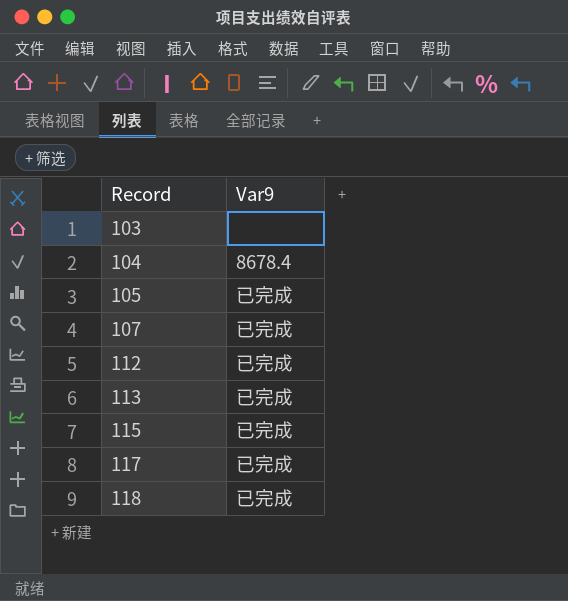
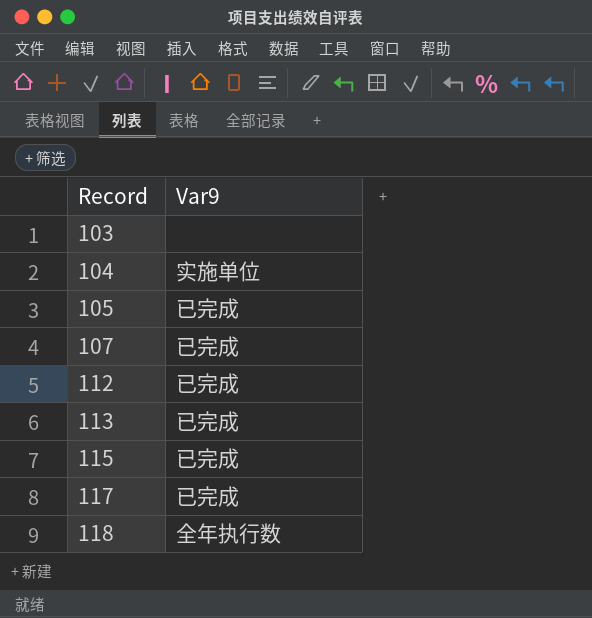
104 | Var9: 8678.4 -> 实施单位
118 | Var9: 已完成 -> 全年执行数

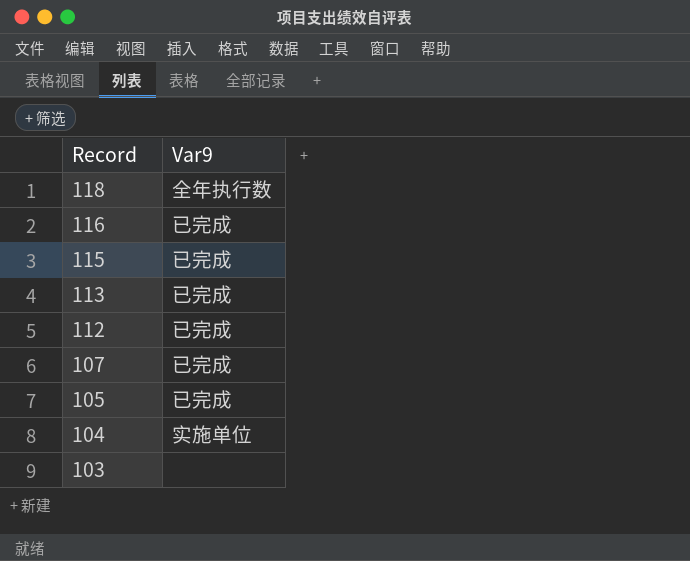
row order: Record ascending -> Record descending
row 117: 已完成 -> none
row 116: none -> 已完成

